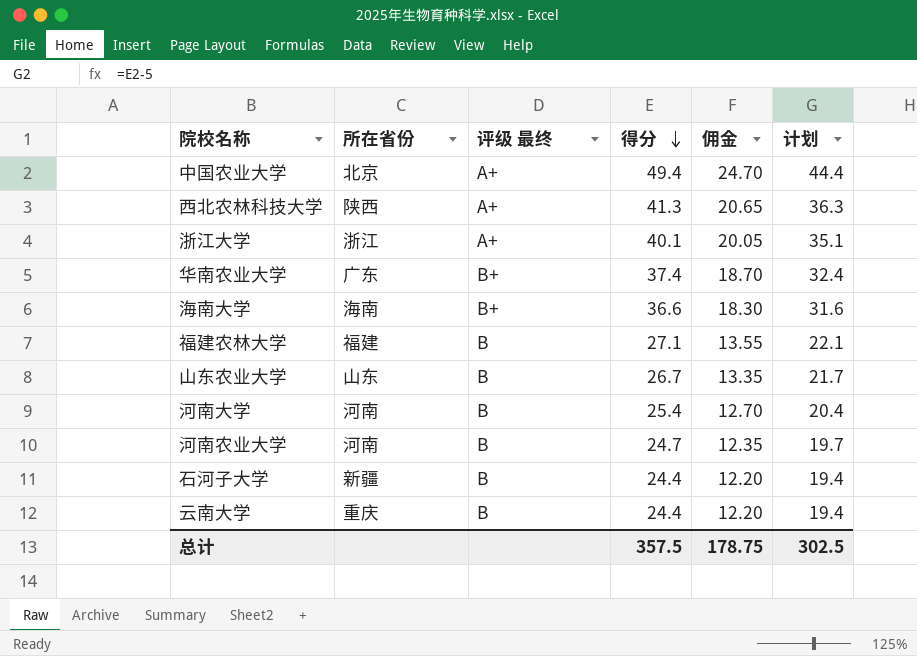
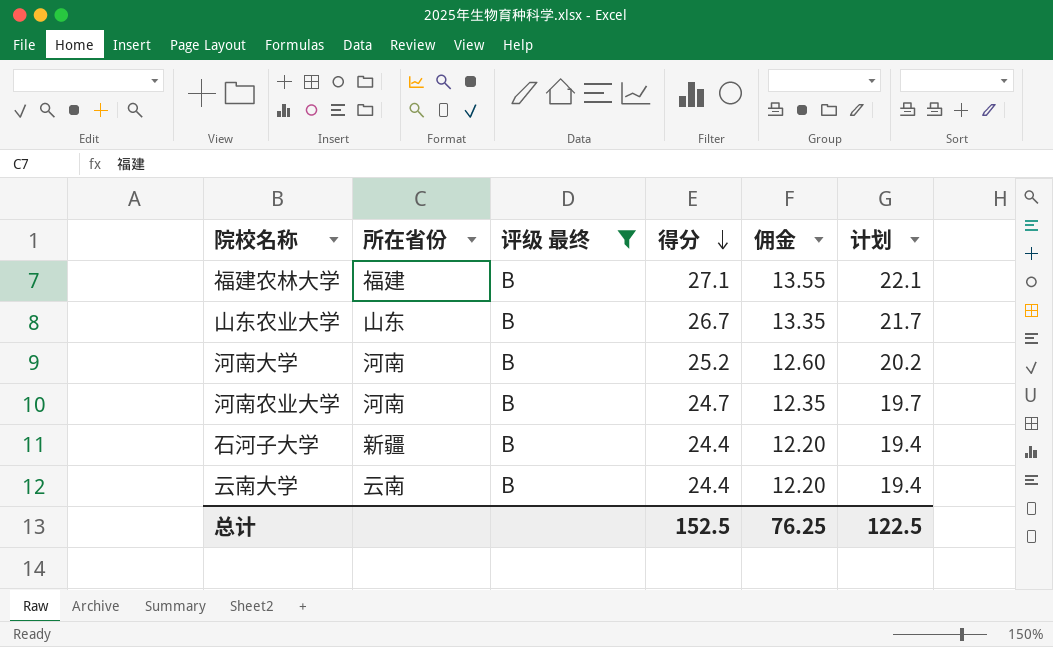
filter: none -> 评级 最终 = B
河南大学 | 得分: 25.4 -> 25.2
河南大学 | 佣金: 12.70 -> 12.60
河南大学 | 计划: 20.4 -> 20.2
云南大学 | 所在省份: 重庆 -> 云南
总计 | 得分: 357.5 -> 152.5
总计 | 佣金: 178.75 -> 76.25
总计 | 计划: 302.5 -> 122.5

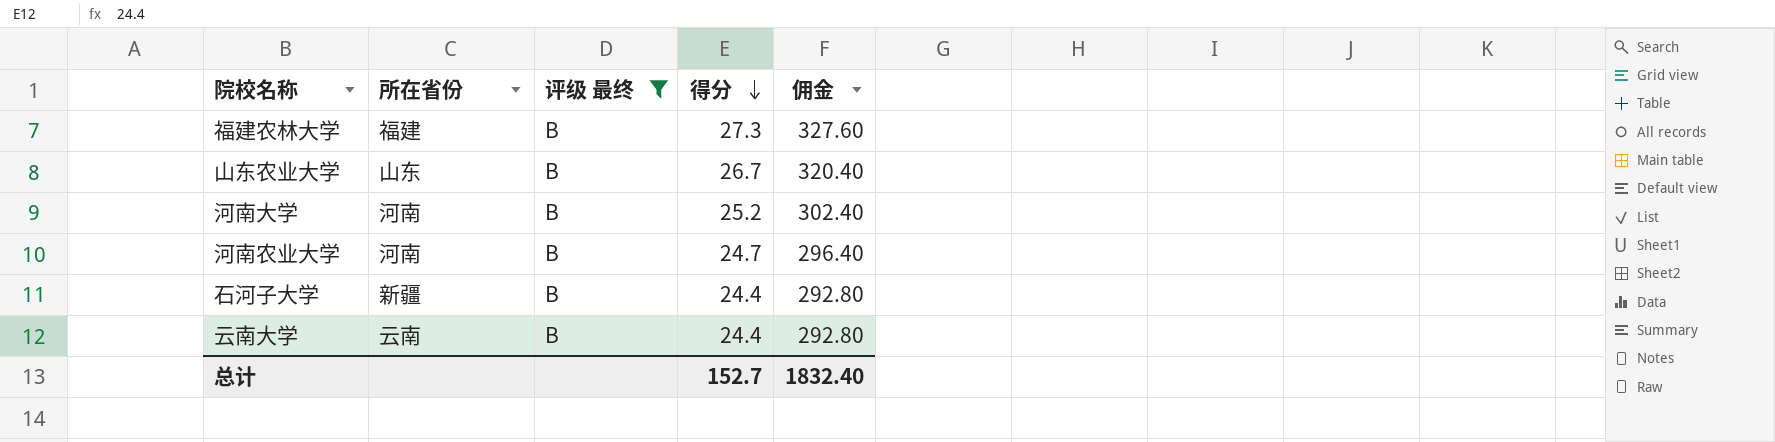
column 计划 | formula: [得分] - 5 -> none
column 佣金 | formula: [得分] * 0.5 -> [得分] * 12
福建农林大学 | 得分: 27.1 -> 27.3
总计 | 得分: 152.5 -> 152.7
总计 | 佣金: 76.25 -> 1832.40

